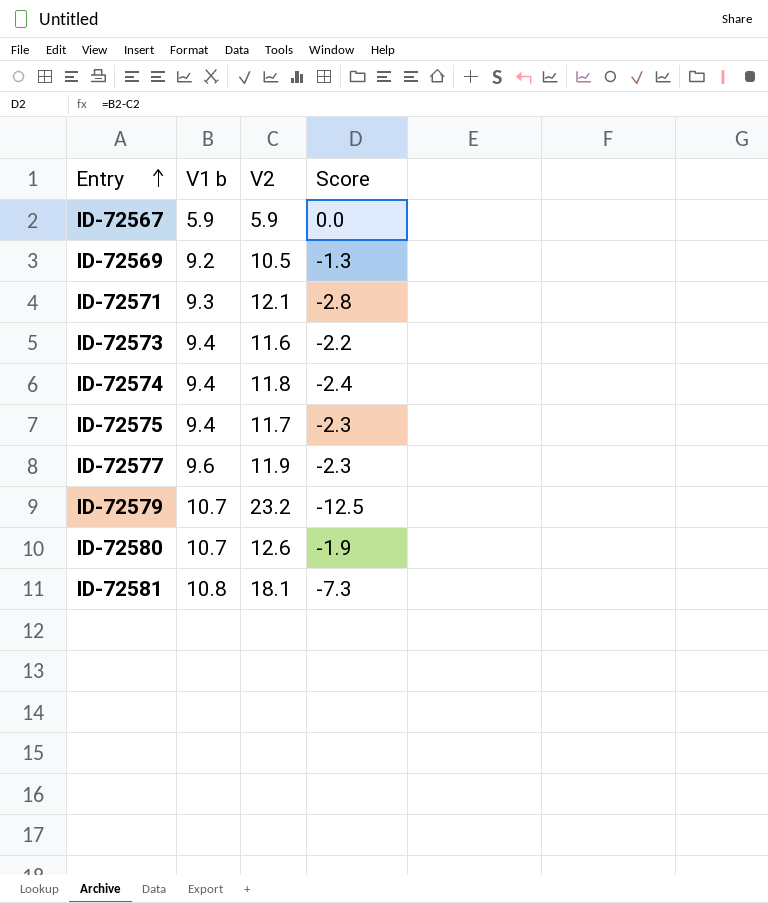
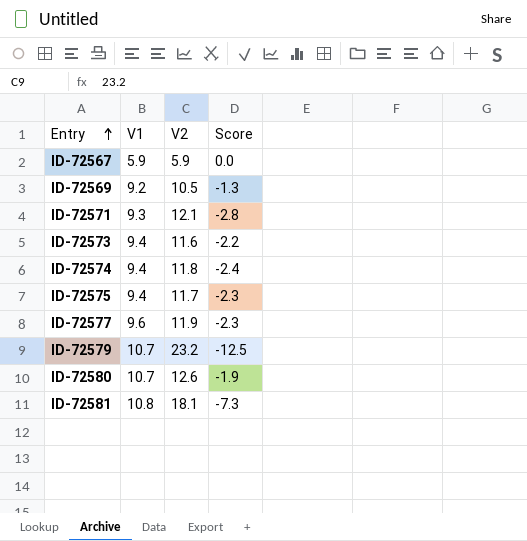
column name: V1 b -> V1

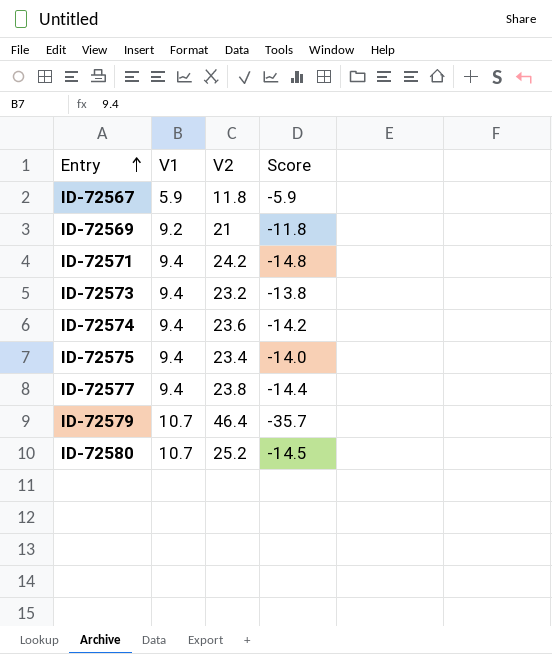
row ID-72581: 10.8 | 18.1 | -7.3 -> none
ID-72567 | V2: 5.9 -> 11.8
ID-72567 | Score: 0.0 -> -5.9
ID-72569 | V2: 10.5 -> 21
ID-72569 | Score: -1.3 -> -11.8
ID-72571 | V1: 9.3 -> 9.4
ID-72571 | V2: 12.1 -> 24.2
ID-72571 | Score: -2.8 -> -14.8
ID-72573 | V2: 11.6 -> 23.2
ID-72573 | Score: -2.2 -> -13.8
ID-72574 | V2: 11.8 -> 23.6
ID-72574 | Score: -2.4 -> -14.2
ID-72575 | V2: 11.7 -> 23.4
ID-72575 | Score: -2.3 -> -14.0
ID-72577 | V1: 9.6 -> 9.4
ID-72577 | V2: 11.9 -> 23.8
ID-72577 | Score: -2.3 -> -14.4
ID-72579 | V2: 23.2 -> 46.4
ID-72579 | Score: -12.5 -> -35.7
ID-72580 | V2: 12.6 -> 25.2
ID-72580 | Score: -1.9 -> -14.5

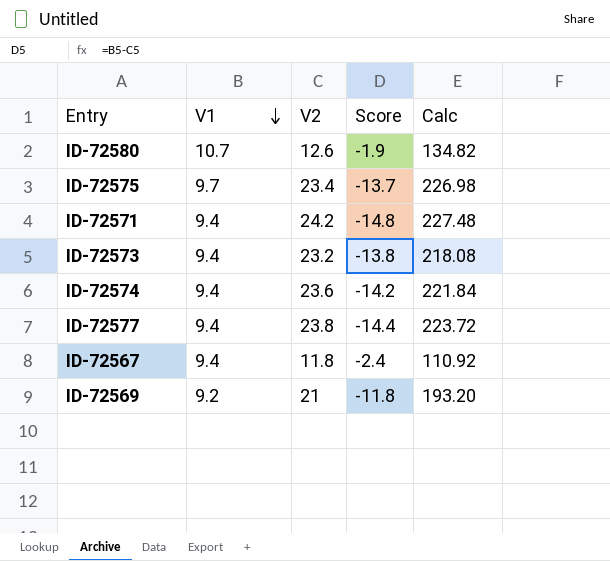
row order: Entry ascending -> V1 descending
column Calc | formula: none -> [V1] * [V2]
row ID-72579: 10.7 | 46.4 | -35.7 -> none
ID-72580 | V2: 25.2 -> 12.6
ID-72580 | Score: -14.5 -> -1.9
ID-72575 | V1: 9.4 -> 9.7
ID-72575 | Score: -14.0 -> -13.7
ID-72567 | V1: 5.9 -> 9.4
ID-72567 | Score: -5.9 -> -2.4

